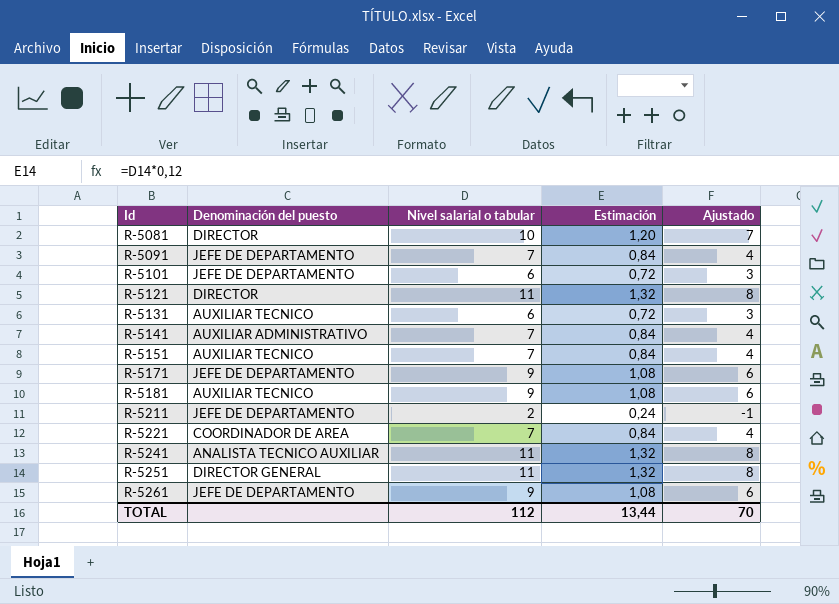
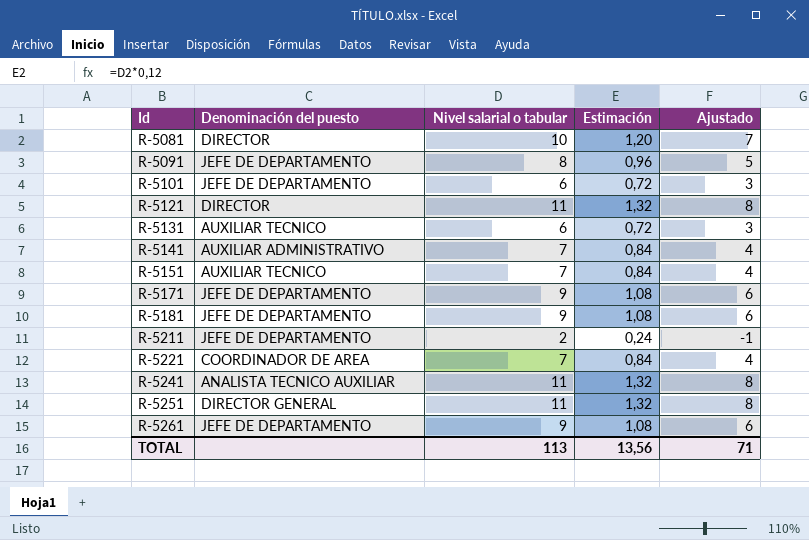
R-5091 | Nivel salarial o tabular: 7 -> 8
R-5091 | Estimación: 0,84 -> 0,96
R-5091 | Ajustado: 4 -> 5
R-5181 | Denominación del puesto: AUXILIAR TECNICO -> JEFE DE DEPARTAMENTO
TOTAL | Nivel salarial o tabular: 112 -> 113
TOTAL | Estimación: 13,44 -> 13,56
TOTAL | Ajustado: 70 -> 71

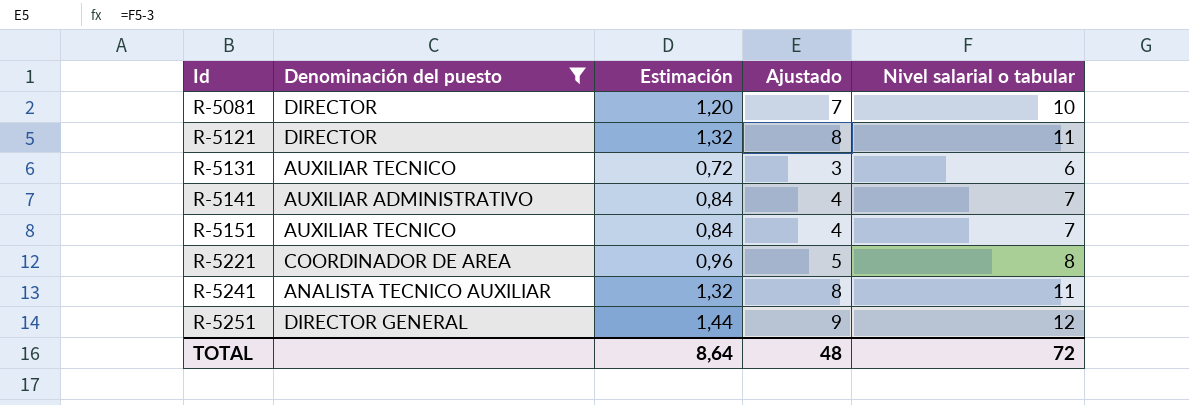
filter: none -> Denominación del puesto != JEFE DE DEPARTAMENTO
column Nivel salarial o tabular | position: 3 -> 5
R-5221 | Estimación: 0,84 -> 0,96
R-5221 | Ajustado: 4 -> 5
R-5221 | Nivel salarial o tabular: 7 -> 8
R-5251 | Estimación: 1,32 -> 1,44
R-5251 | Ajustado: 8 -> 9
R-5251 | Nivel salarial o tabular: 11 -> 12
TOTAL | Estimación: 13,56 -> 8,64
TOTAL | Ajustado: 71 -> 48
TOTAL | Nivel salarial o tabular: 113 -> 72

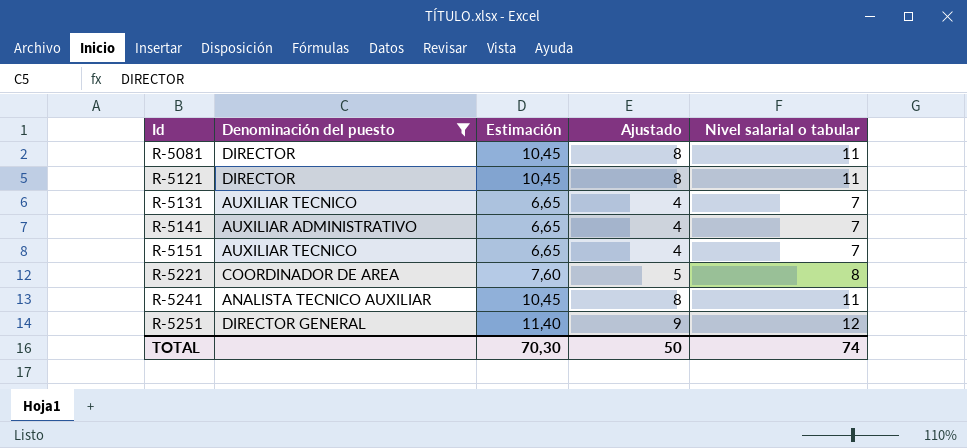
column Estimación | formula: [Nivel salarial o tabular] * 0,12 -> [Nivel salarial o tabular] * 0,95
R-5081 | Ajustado: 7 -> 8
R-5081 | Nivel salarial o tabular: 10 -> 11
R-5131 | Ajustado: 3 -> 4
R-5131 | Nivel salarial o tabular: 6 -> 7
TOTAL | Estimación: 8,64 -> 70,30
TOTAL | Ajustado: 48 -> 50
TOTAL | Nivel salarial o tabular: 72 -> 74

